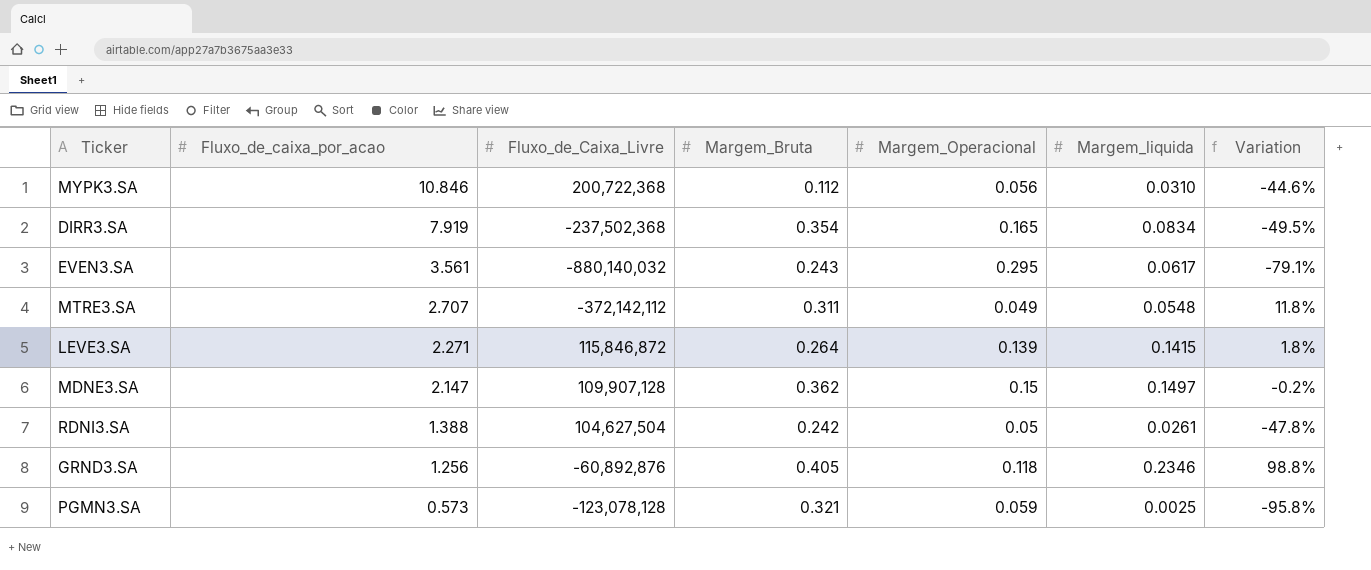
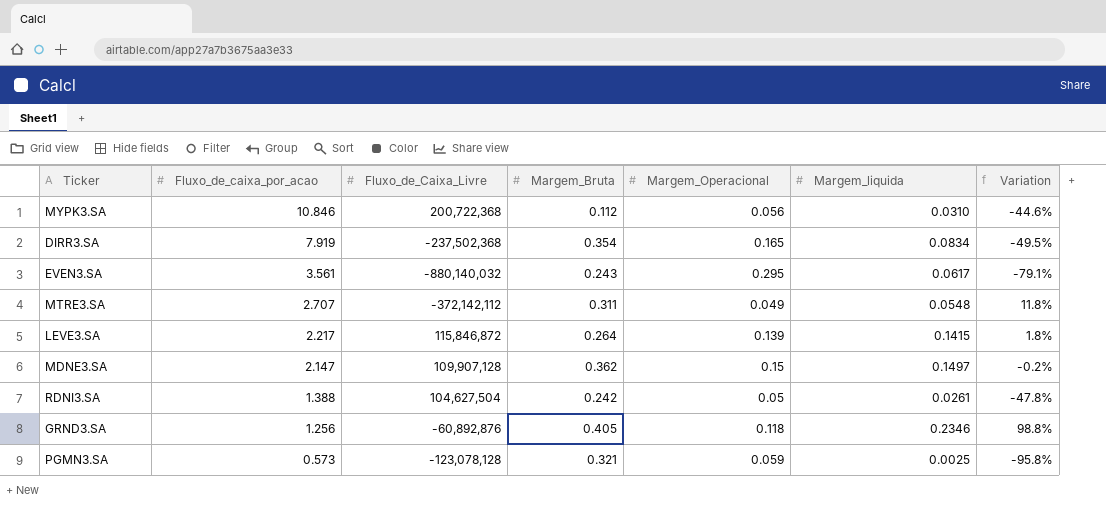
LEVE3.SA | Fluxo_de_caixa_por_acao: 2.271 -> 2.217

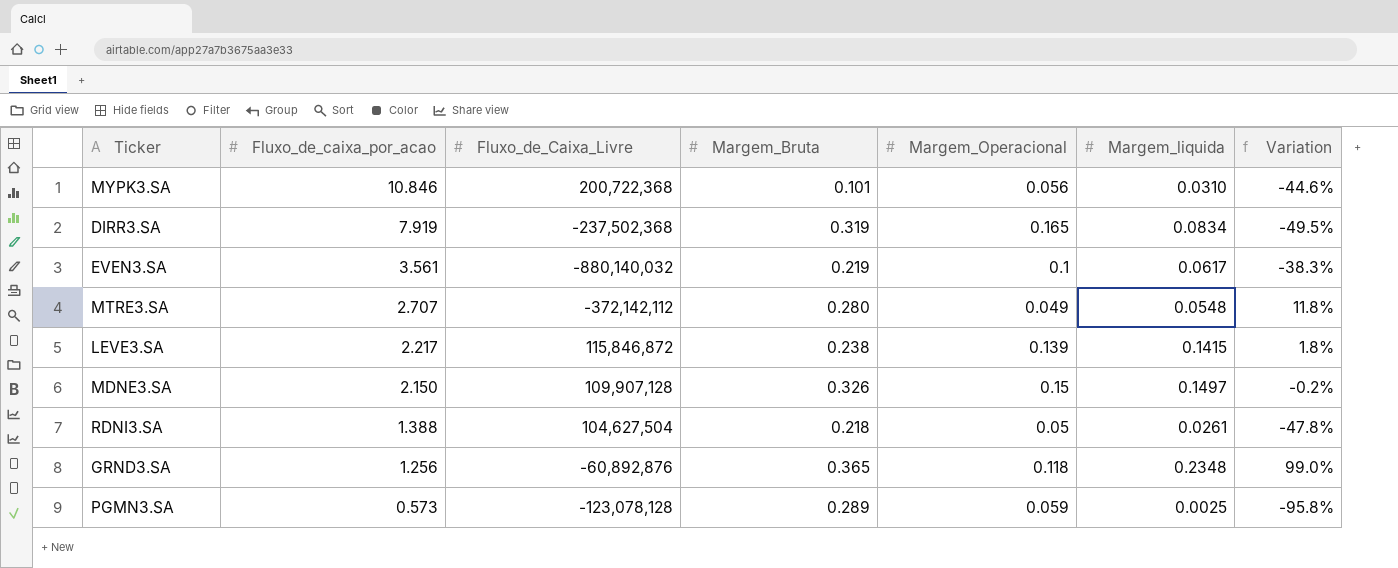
MYPK3.SA | Margem_Bruta: 0.112 -> 0.101
DIRR3.SA | Margem_Bruta: 0.354 -> 0.319
EVEN3.SA | Margem_Bruta: 0.243 -> 0.219
EVEN3.SA | Margem_Operacional: 0.295 -> 0.1
EVEN3.SA | Variation: -79.1% -> -38.3%
MTRE3.SA | Margem_Bruta: 0.311 -> 0.280
LEVE3.SA | Margem_Bruta: 0.264 -> 0.238
MDNE3.SA | Fluxo_de_caixa_por_acao: 2.147 -> 2.150
MDNE3.SA | Margem_Bruta: 0.362 -> 0.326
RDNI3.SA | Margem_Bruta: 0.242 -> 0.218
GRND3.SA | Margem_Bruta: 0.405 -> 0.365
GRND3.SA | Margem_liquida: 0.2346 -> 0.2348
GRND3.SA | Variation: 98.8% -> 99.0%
PGMN3.SA | Margem_Bruta: 0.321 -> 0.289

